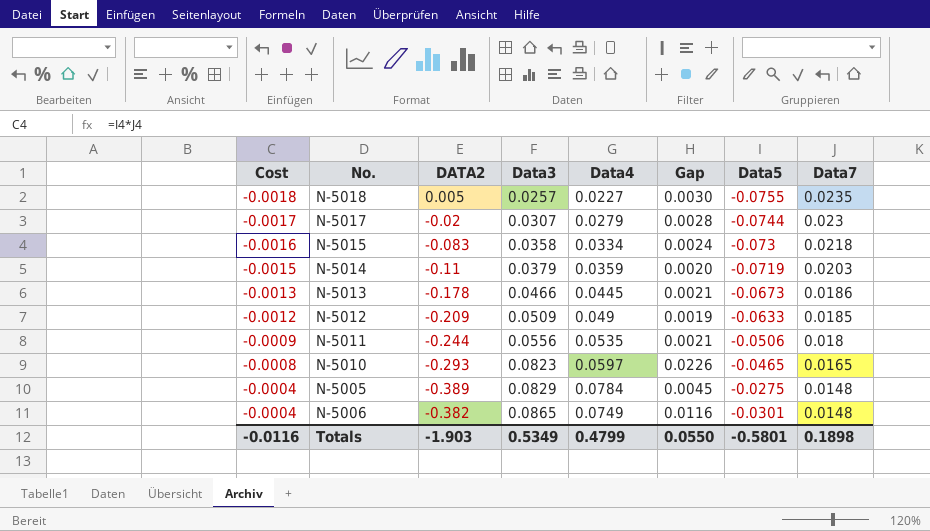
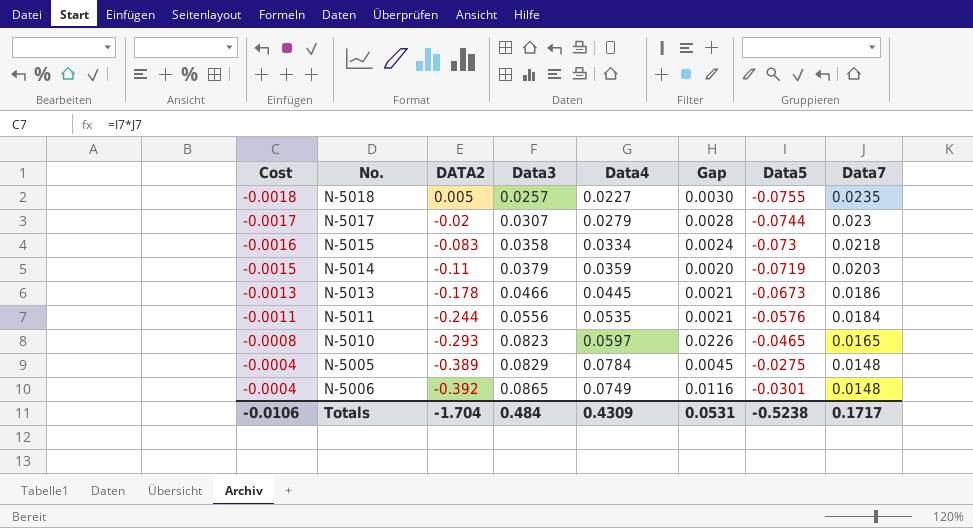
row N-5012: -0.0012 | -0.209 | 0.0509 | 0.049 | 0.0019 | -0.0633 | 0.0185 -> none
N-5011 | Cost: -0.0009 -> -0.0011
N-5011 | Data5: -0.0506 -> -0.0576
N-5011 | Data7: 0.018 -> 0.0184
N-5006 | DATA2: -0.382 -> -0.392
Totals | Cost: -0.0116 -> -0.0106
Totals | DATA2: -1.903 -> -1.704
Totals | Data3: 0.5349 -> 0.484
Totals | Data4: 0.4799 -> 0.4309
Totals | Gap: 0.0550 -> 0.0531
Totals | Data5: -0.5801 -> -0.5238
Totals | Data7: 0.1898 -> 0.1717

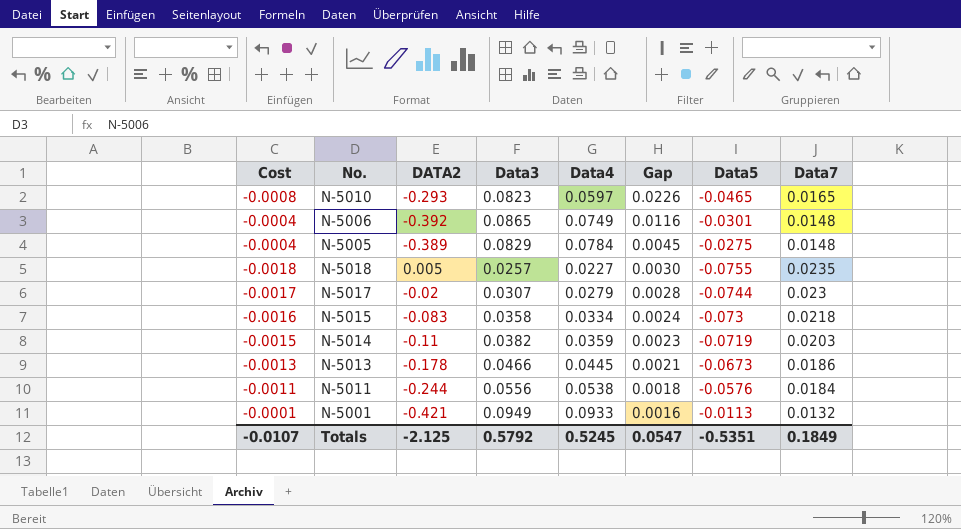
row order: Cost ascending -> Gap descending
N-5014 | Data3: 0.0379 -> 0.0382
N-5014 | Gap: 0.0020 -> 0.0023
N-5011 | Data4: 0.0535 -> 0.0538
N-5011 | Gap: 0.0021 -> 0.0018
row N-5001: none -> -0.0001 | -0.421 | 0.0949 | 0.0933 | 0.0016 | -0.0113 | 0.0132
Totals | Cost: -0.0106 -> -0.0107
Totals | DATA2: -1.704 -> -2.125
Totals | Data3: 0.484 -> 0.5792
Totals | Data4: 0.4309 -> 0.5245
Totals | Gap: 0.0531 -> 0.0547
Totals | Data5: -0.5238 -> -0.5351
Totals | Data7: 0.1717 -> 0.1849

